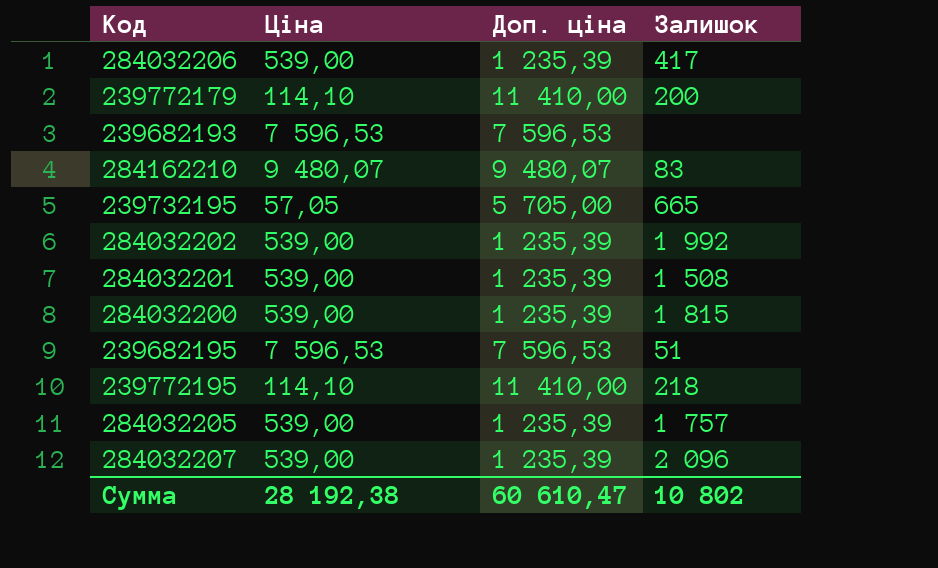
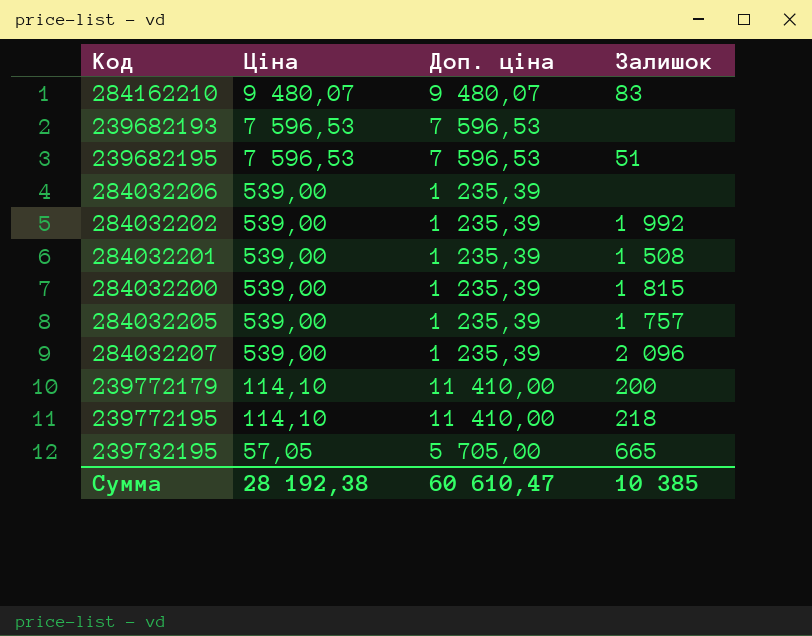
row order: none -> Ціна descending
284032206 | Залишок: 417 -> none
Сумма | Залишок: 10 802 -> 10 385

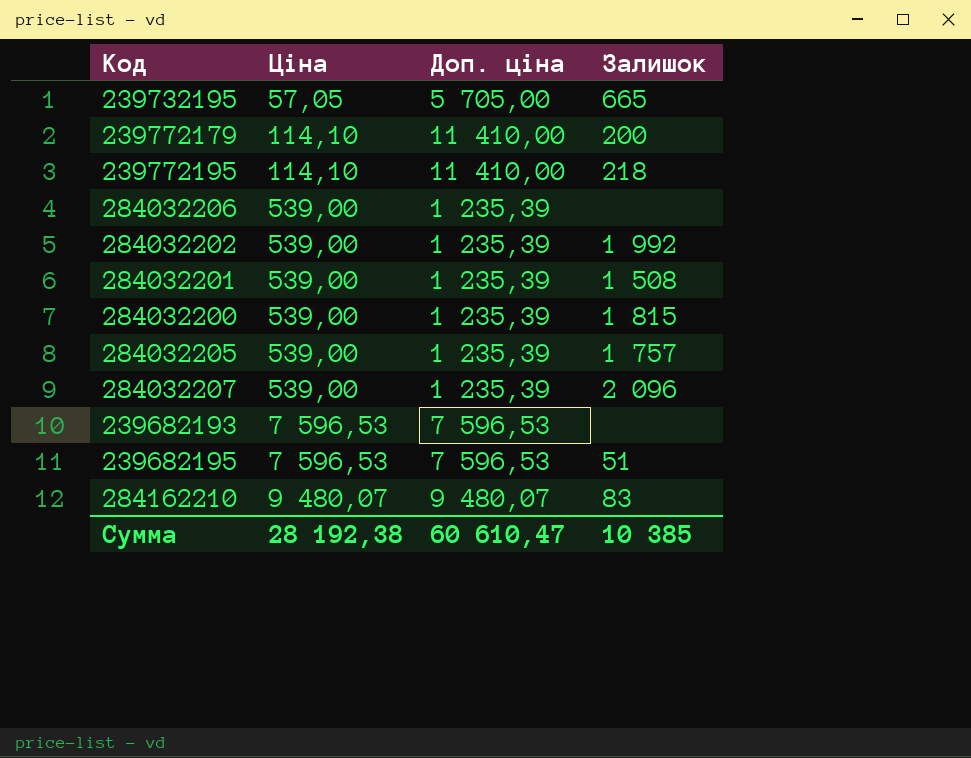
row order: Ціна descending -> Ціна ascending

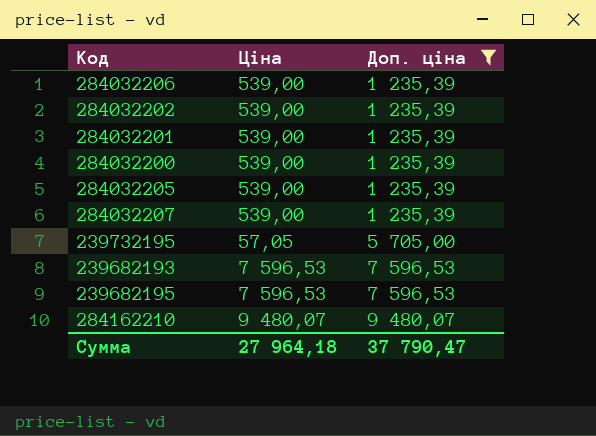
filter: none -> Доп. ціна != 11 410,00
row order: Ціна ascending -> Доп. ціна ascending
column Залишок | position: 4 -> none
Сумма | Ціна: 28 192,38 -> 27 964,18
Сумма | Доп. ціна: 60 610,47 -> 37 790,47

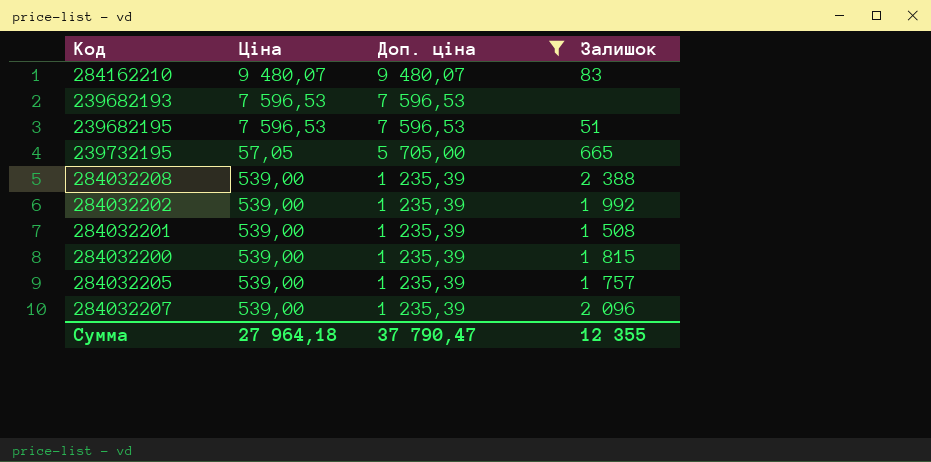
row order: Доп. ціна ascending -> Доп. ціна descending
column Залишок | position: none -> 4
row 284032206: 539,00 | 1 235,39 -> none
row 284032208: none -> 539,00 | 1 235,39 | 2 388

